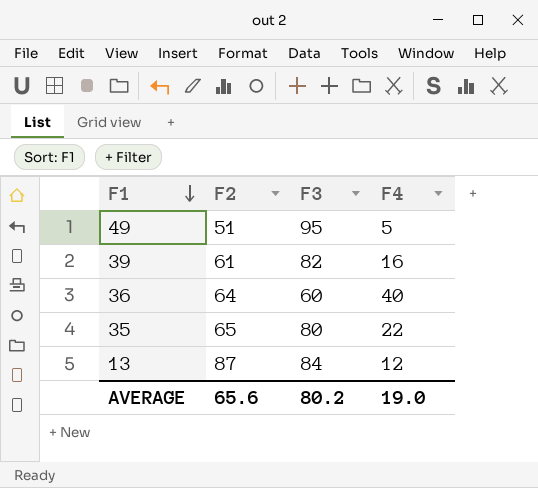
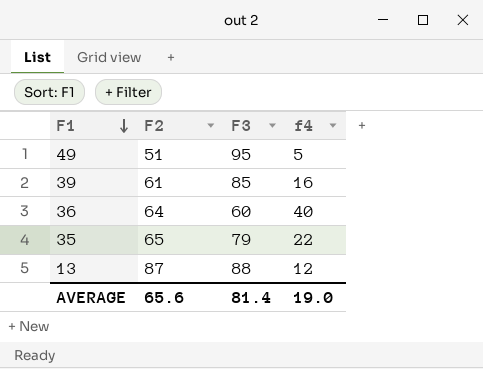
column name: F4 -> f4
39 | F3: 82 -> 85
35 | F3: 80 -> 79
13 | F3: 84 -> 88
AVERAGE | F3: 80.2 -> 81.4

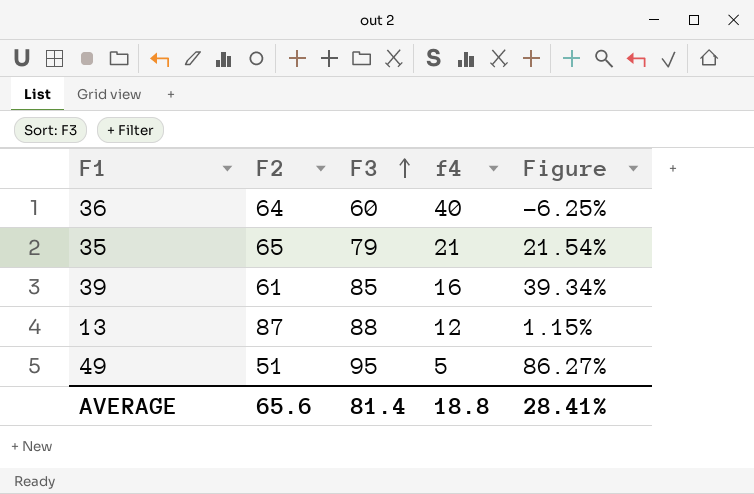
row order: F1 descending -> F3 ascending
column Figure | formula: none -> ([F3] - [F2]) / [F2]
35 | f4: 22 -> 21
AVERAGE | f4: 19.0 -> 18.8

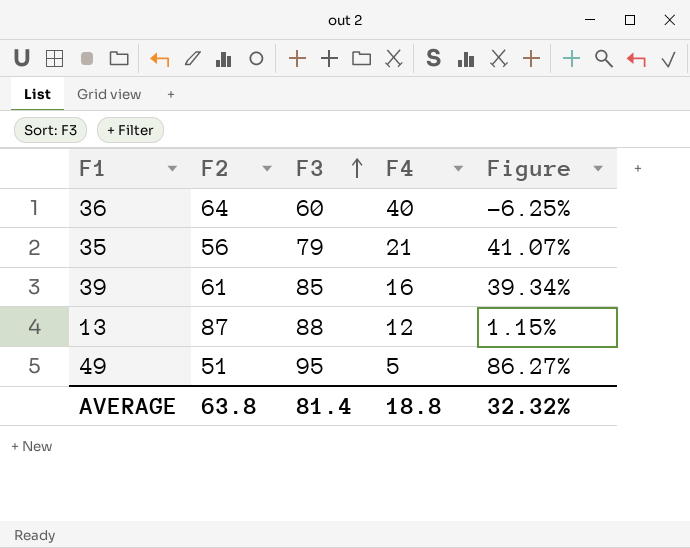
column name: f4 -> F4
35 | F2: 65 -> 56
35 | Figure: 21.54% -> 41.07%
AVERAGE | F2: 65.6 -> 63.8
AVERAGE | Figure: 28.41% -> 32.32%

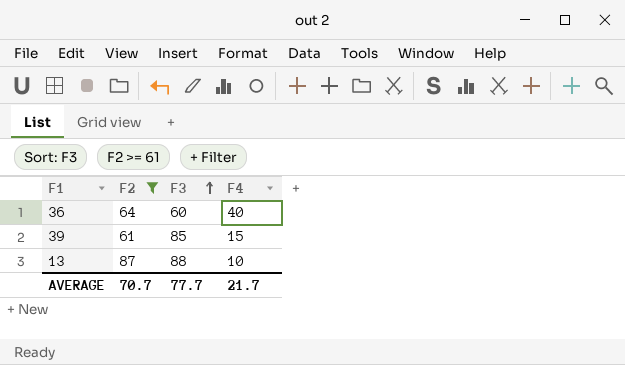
filter: none -> F2 >= 61
column Figure | formula: ([F3] - [F2]) / [F2] -> none
39 | F4: 16 -> 15
13 | F4: 12 -> 10
AVERAGE | F2: 63.8 -> 70.7
AVERAGE | F3: 81.4 -> 77.7
AVERAGE | F4: 18.8 -> 21.7

